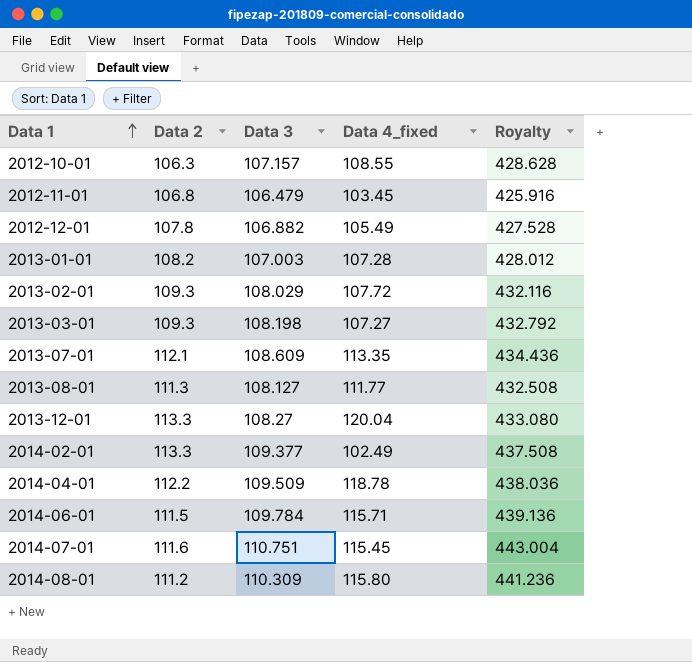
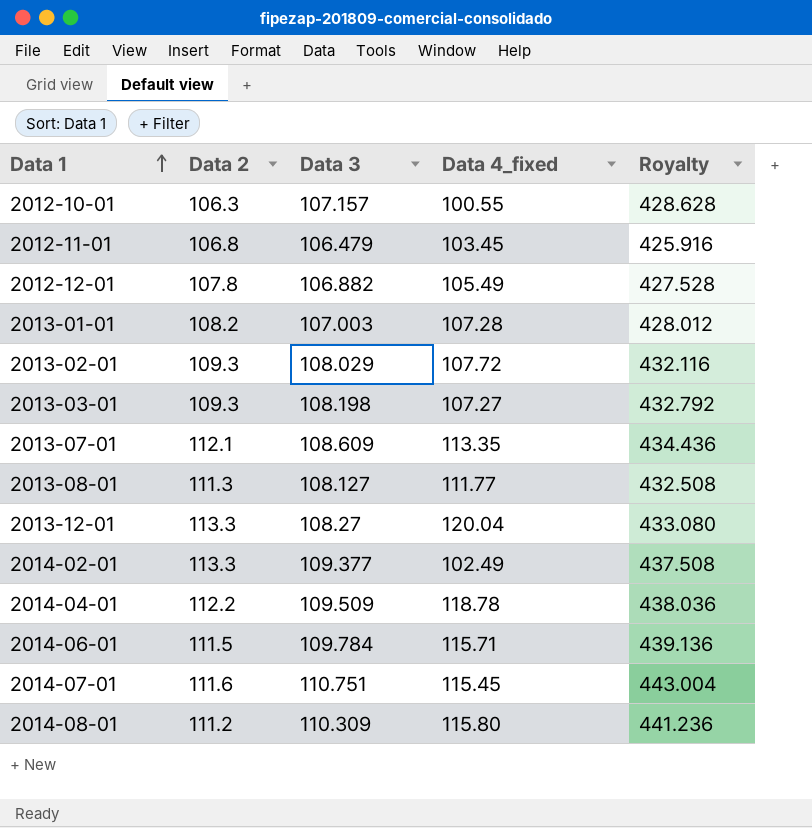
2012-10-01 | Data 4_fixed: 108.55 -> 100.55

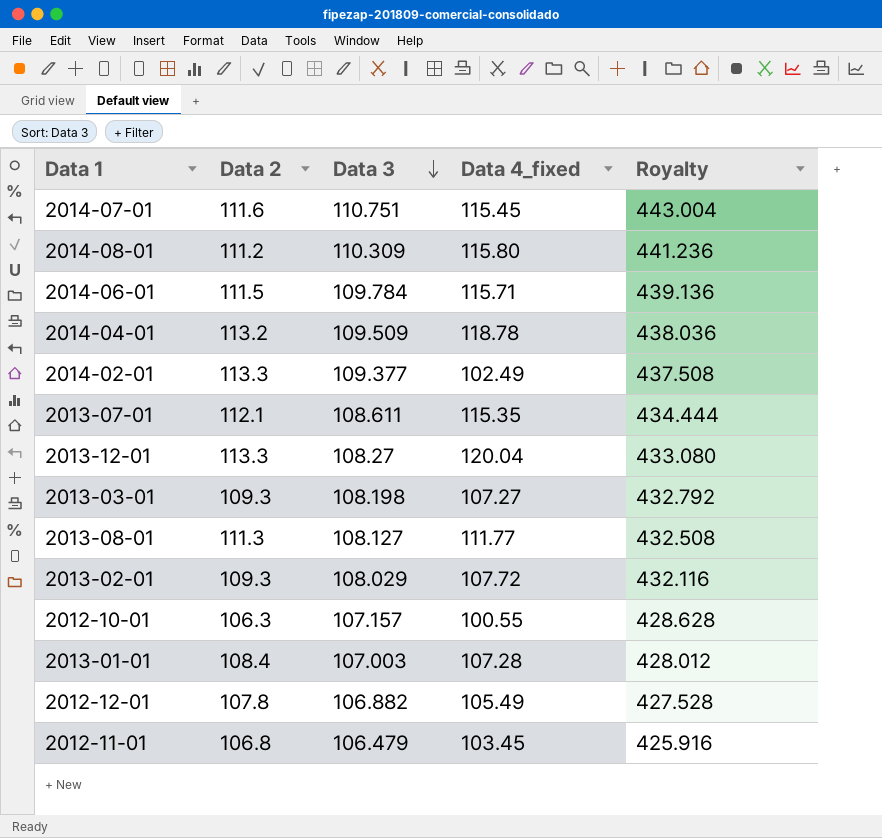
row order: Data 1 ascending -> Data 3 descending
2014-04-01 | Data 2: 112.2 -> 113.2
2013-07-01 | Data 3: 108.609 -> 108.611
2013-07-01 | Data 4_fixed: 113.35 -> 115.35
2013-07-01 | Royalty: 434.436 -> 434.444
2013-01-01 | Data 2: 108.2 -> 108.4

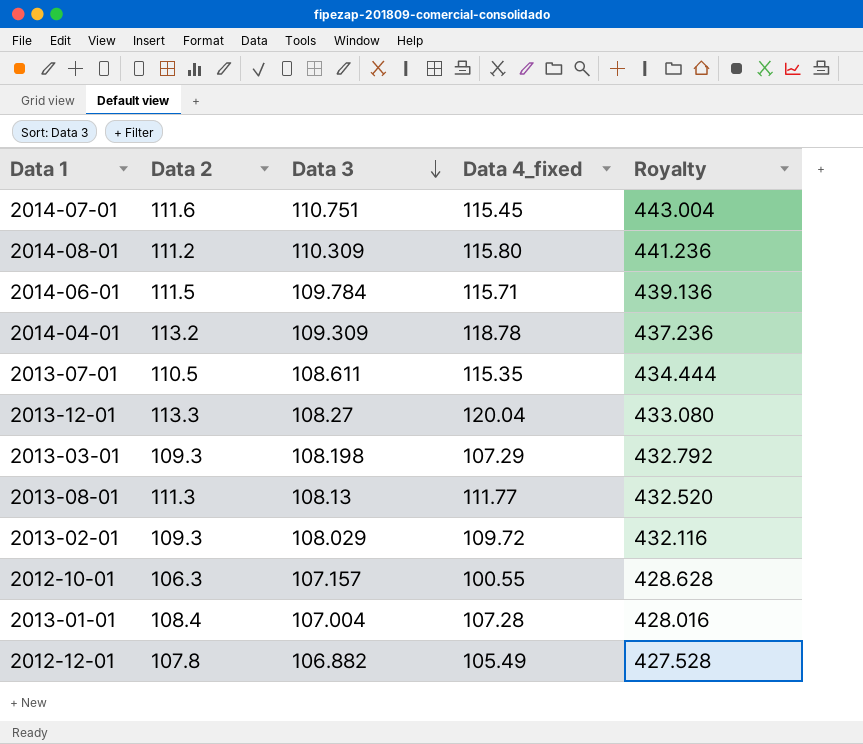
row 2014-02-01: 113.3 | 109.377 | 102.49 | 437.508 -> none
row 2012-11-01: 106.8 | 106.479 | 103.45 | 425.916 -> none
2014-04-01 | Data 3: 109.509 -> 109.309
2014-04-01 | Royalty: 438.036 -> 437.236
2013-07-01 | Data 2: 112.1 -> 110.5
2013-03-01 | Data 4_fixed: 107.27 -> 107.29
2013-08-01 | Data 3: 108.127 -> 108.13
2013-08-01 | Royalty: 432.508 -> 432.520
2013-02-01 | Data 4_fixed: 107.72 -> 109.72
2013-01-01 | Data 3: 107.003 -> 107.004
2013-01-01 | Royalty: 428.012 -> 428.016

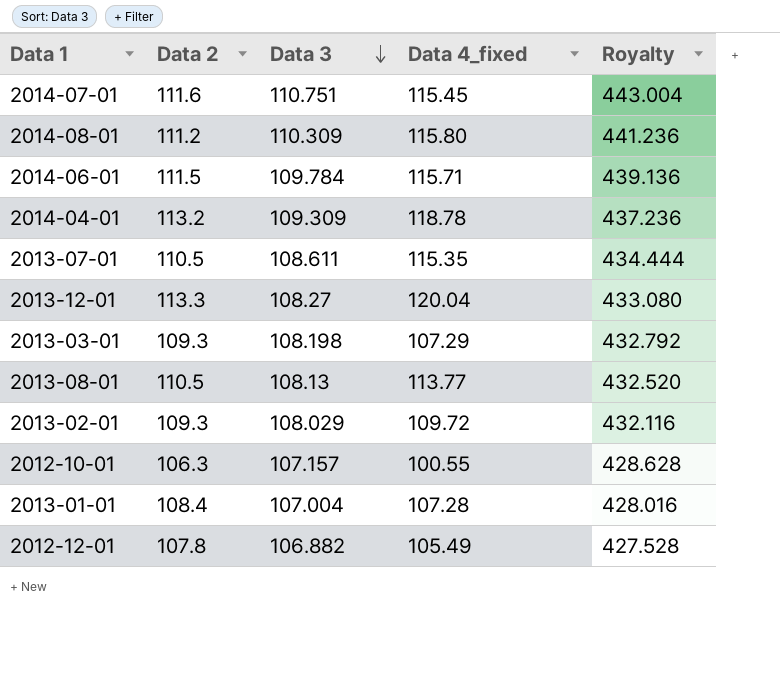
2013-08-01 | Data 2: 111.3 -> 110.5
2013-08-01 | Data 4_fixed: 111.77 -> 113.77

